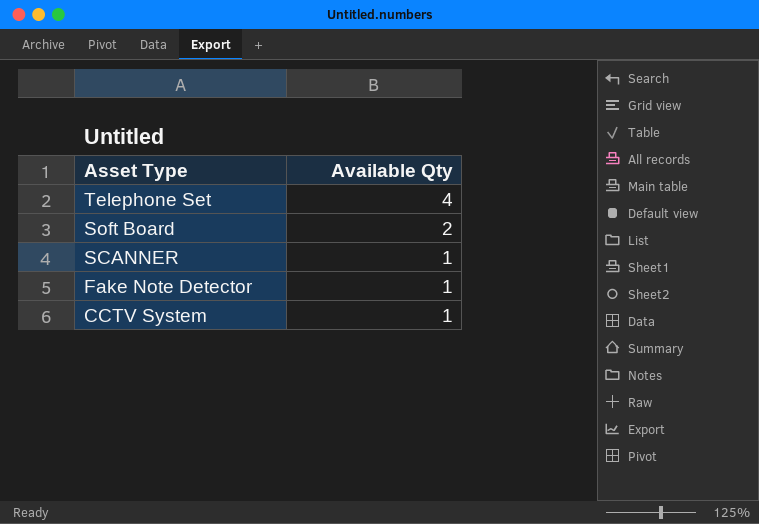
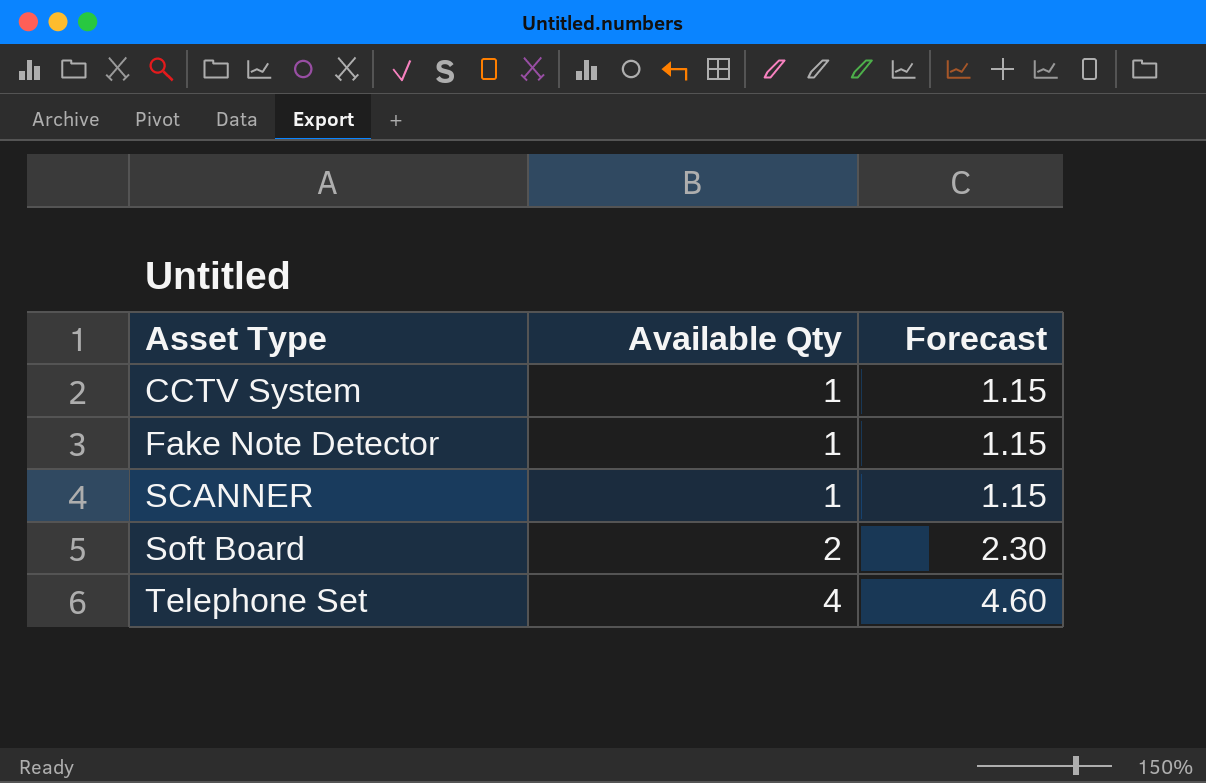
row order: Asset Type descending -> Asset Type ascending
column Forecast | formula: none -> [Available Qty] * 1.15

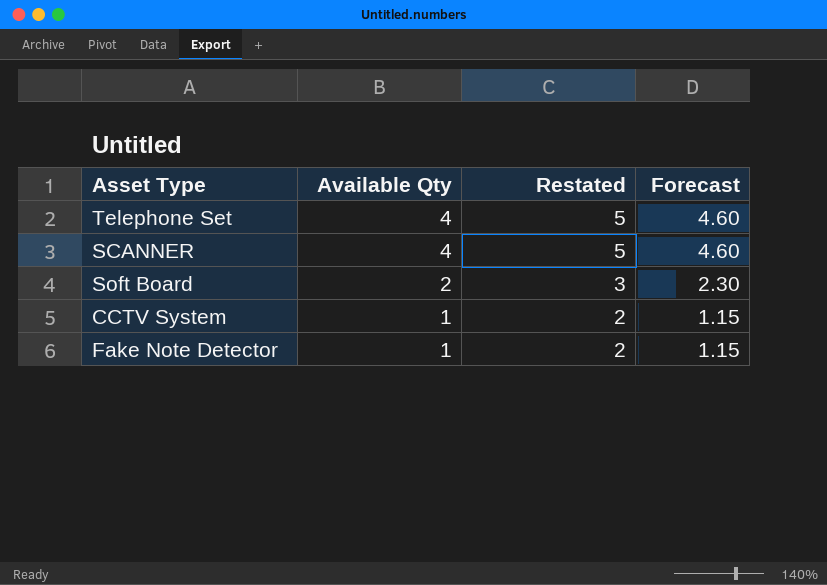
row order: Asset Type ascending -> Available Qty descending
column Restated | formula: none -> [Available Qty] + 1
SCANNER | Available Qty: 1 -> 4
SCANNER | Forecast: 1.15 -> 4.60

